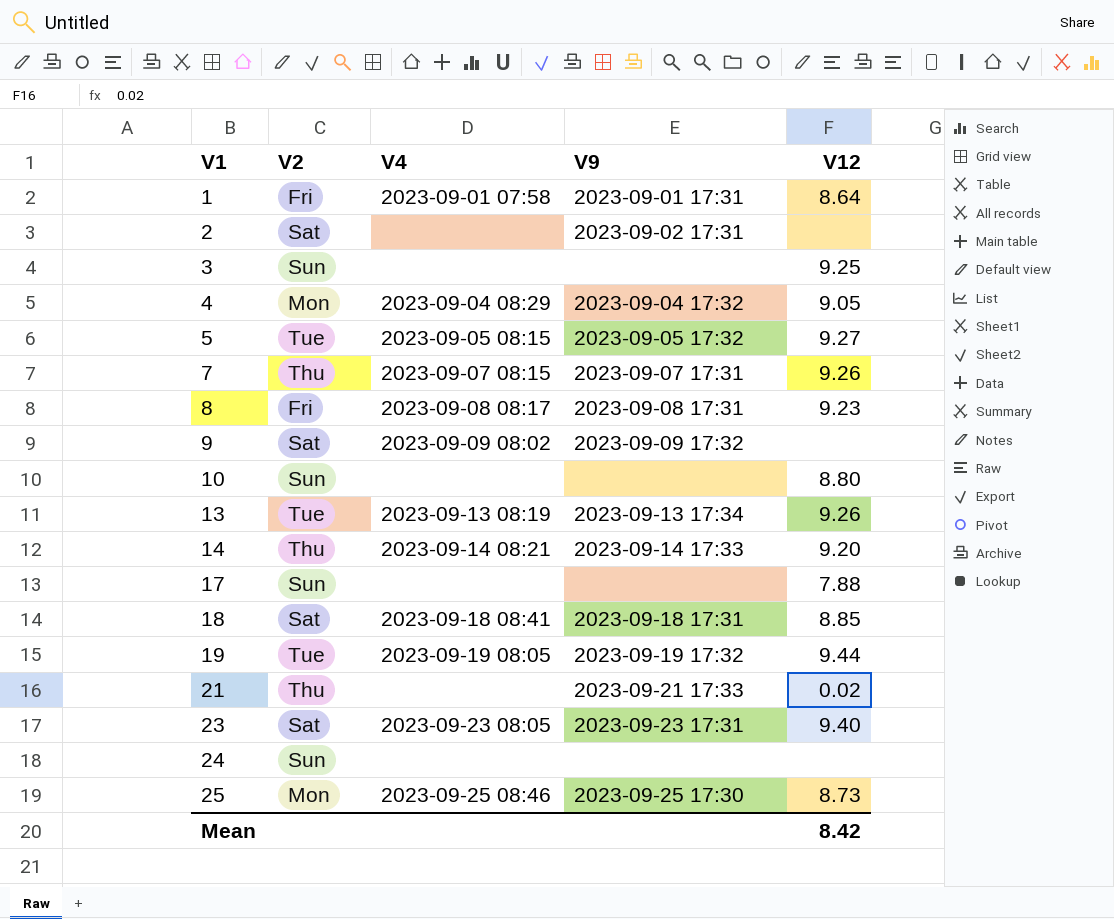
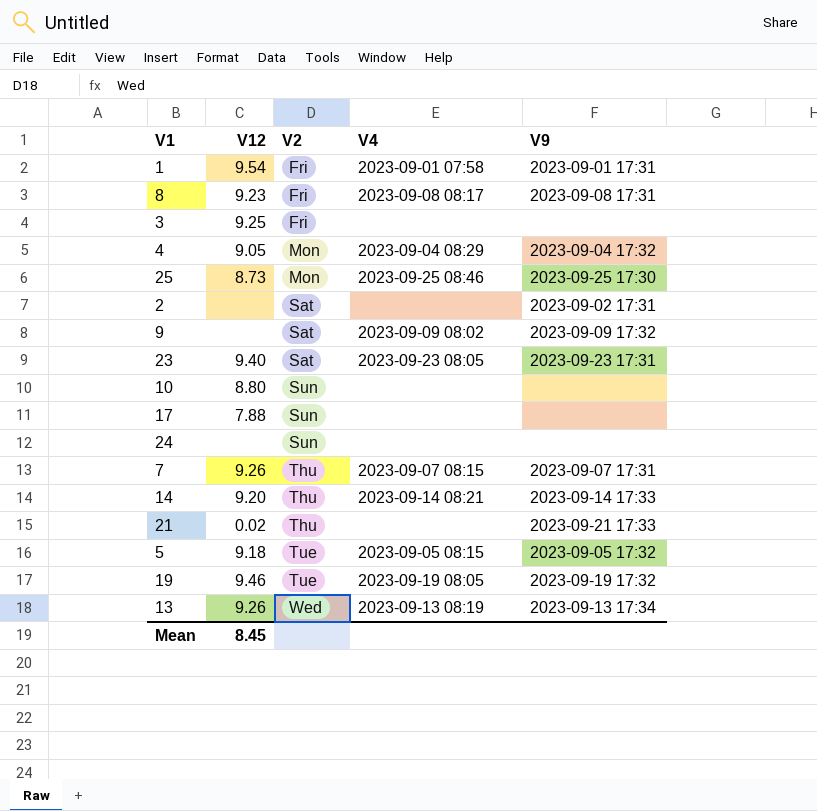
row order: V1 ascending -> V2 ascending
column V12 | position: 5 -> 2
row 18: Sat | 2023-09-18 08:41 | 2023-09-18 17:31 | 8.85 -> none
1 | V12: 8.64 -> 9.54
3 | V2: Sun -> Fri
5 | V12: 9.27 -> 9.18
19 | V12: 9.44 -> 9.46
13 | V2: Tue -> Wed
Mean | V12: 8.42 -> 8.45

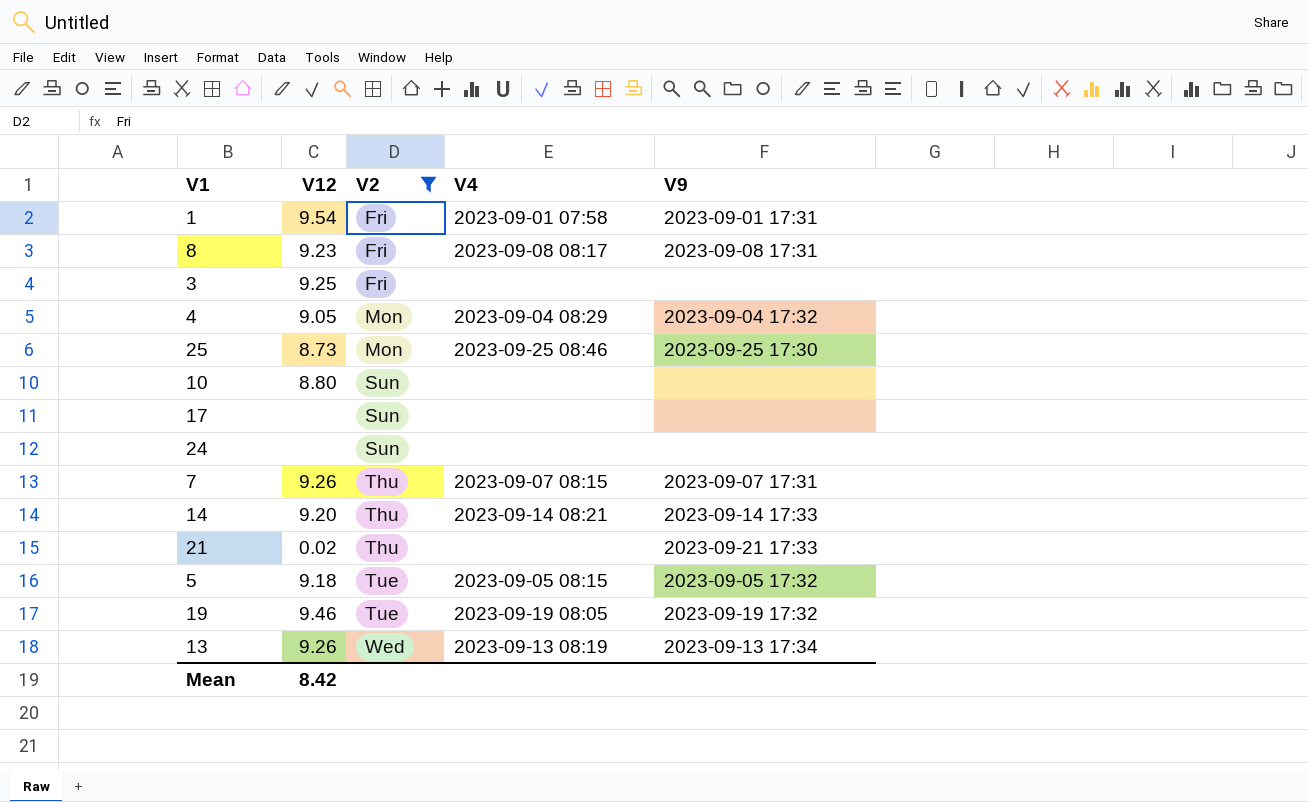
filter: none -> V2 != Sat
17 | V12: 7.88 -> none
Mean | V12: 8.45 -> 8.42

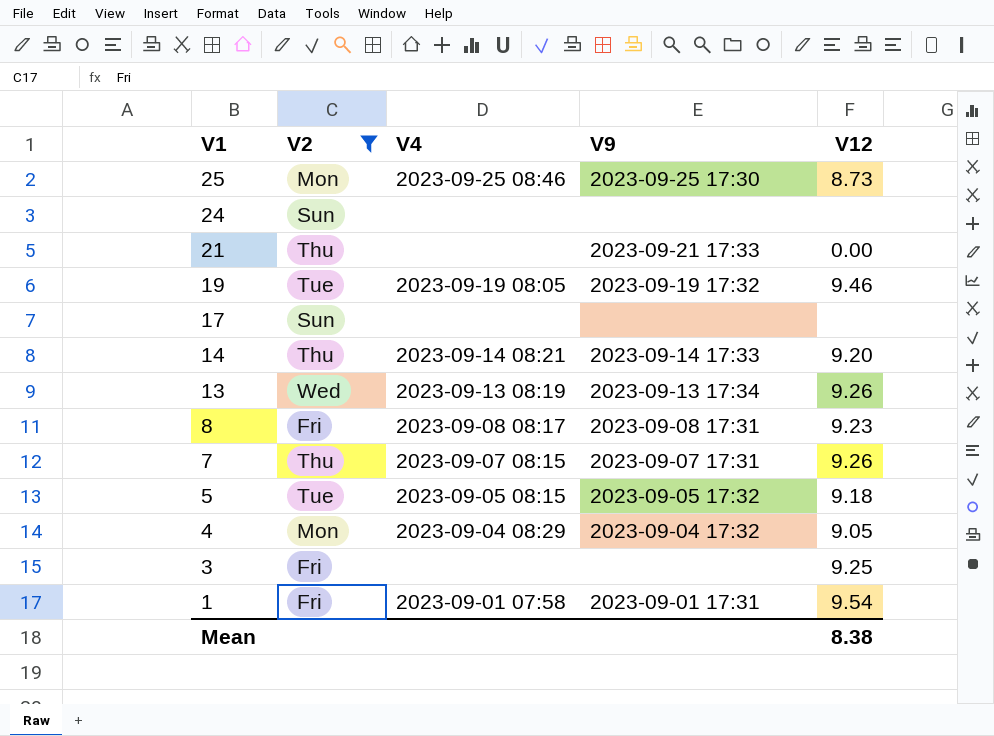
row order: V2 ascending -> V1 descending
column V12 | position: 2 -> 5
row 10: 8.80 | Sun | none | none -> none
21 | V12: 0.02 -> 0.00
Mean | V12: 8.42 -> 8.38

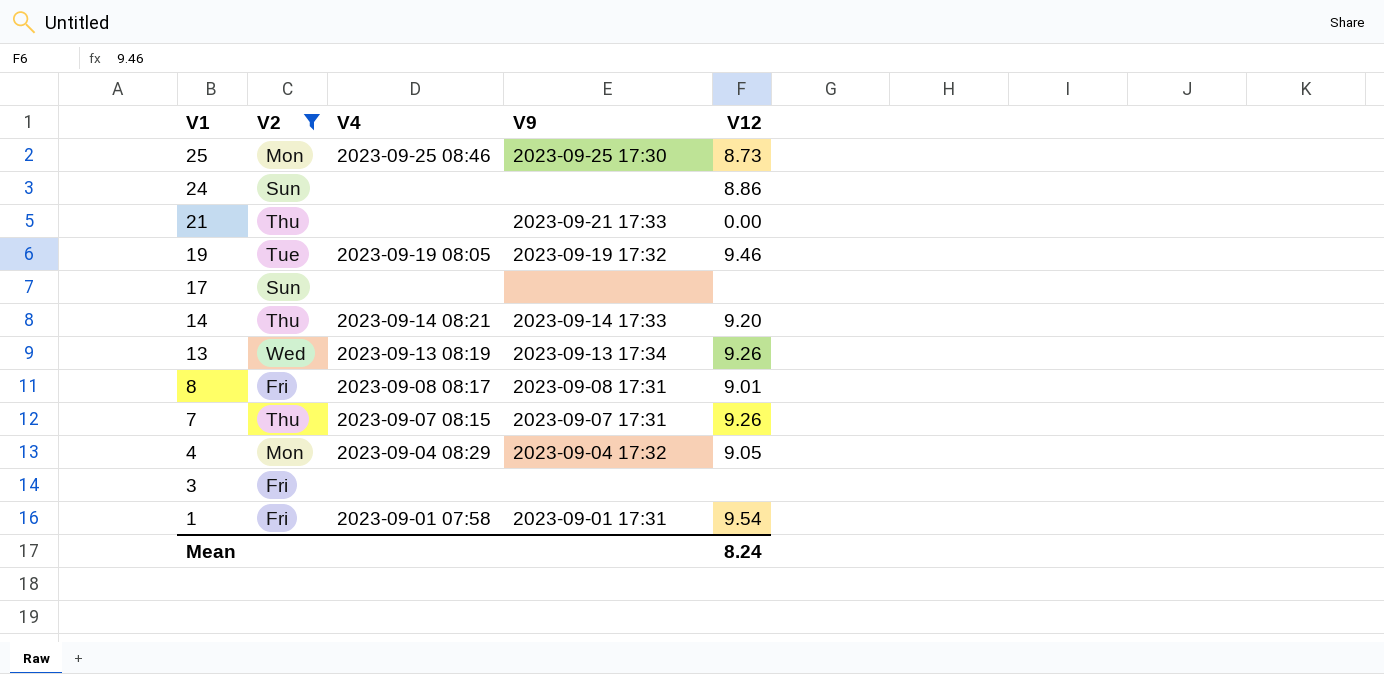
row 5: Tue | 2023-09-05 08:15 | 2023-09-05 17:32 | 9.18 -> none
24 | V12: none -> 8.86
8 | V12: 9.23 -> 9.01
3 | V12: 9.25 -> none
Mean | V12: 8.38 -> 8.24

